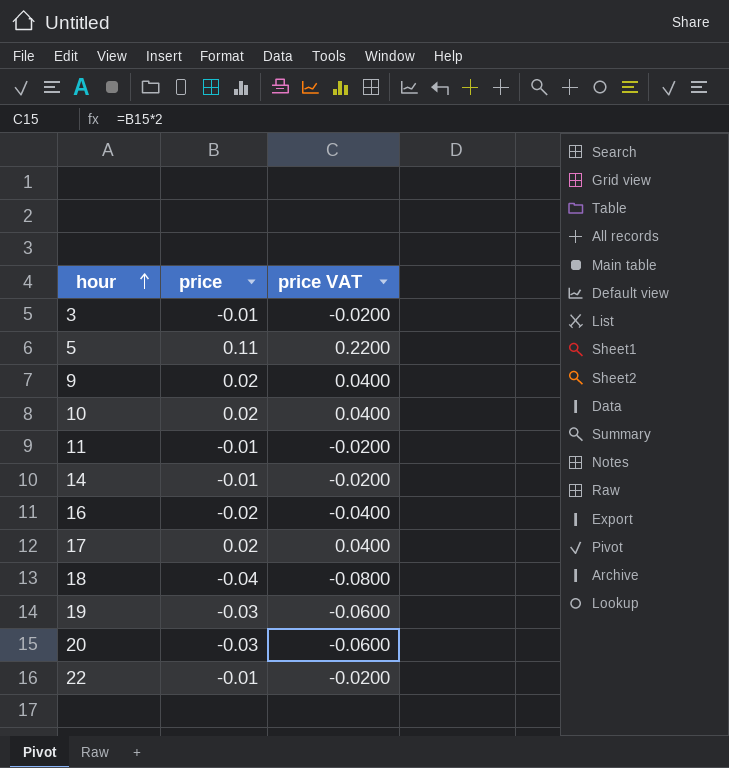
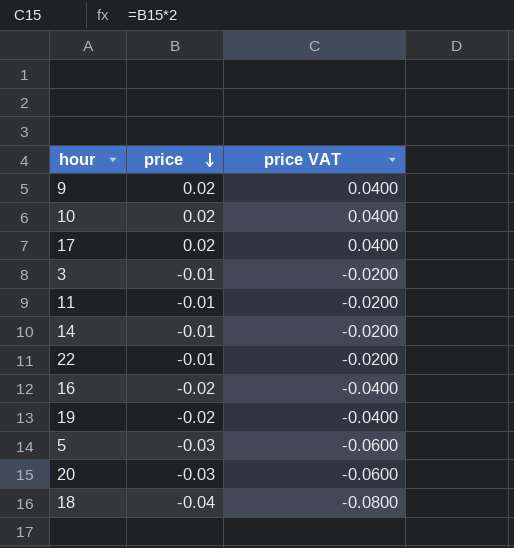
row order: hour ascending -> price descending
19 | price: -0.03 -> -0.02
19 | price VAT: -0.0600 -> -0.0400
5 | price: 0.11 -> -0.03
5 | price VAT: 0.2200 -> -0.0600

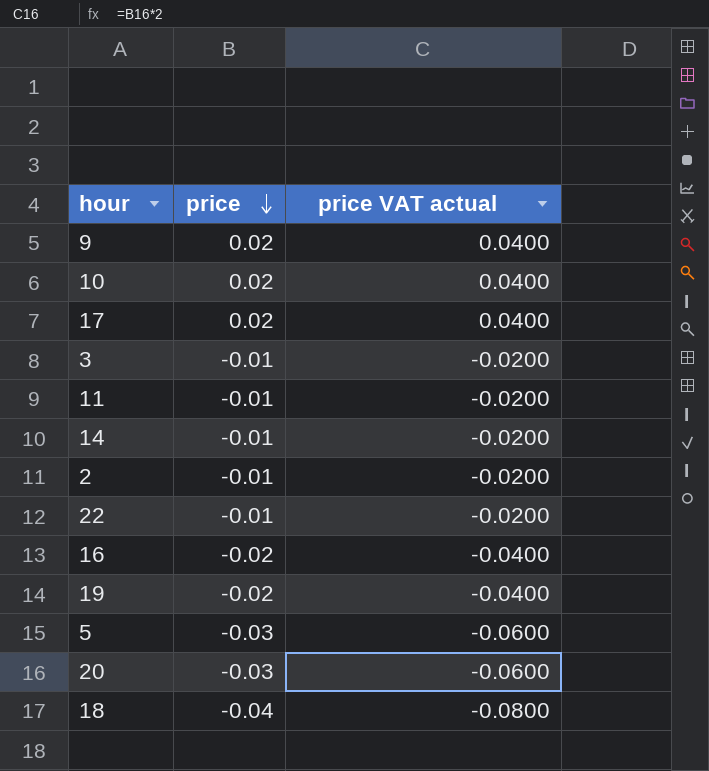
column name: price VAT -> price VAT actual
row 2: none -> -0.01 | -0.0200

